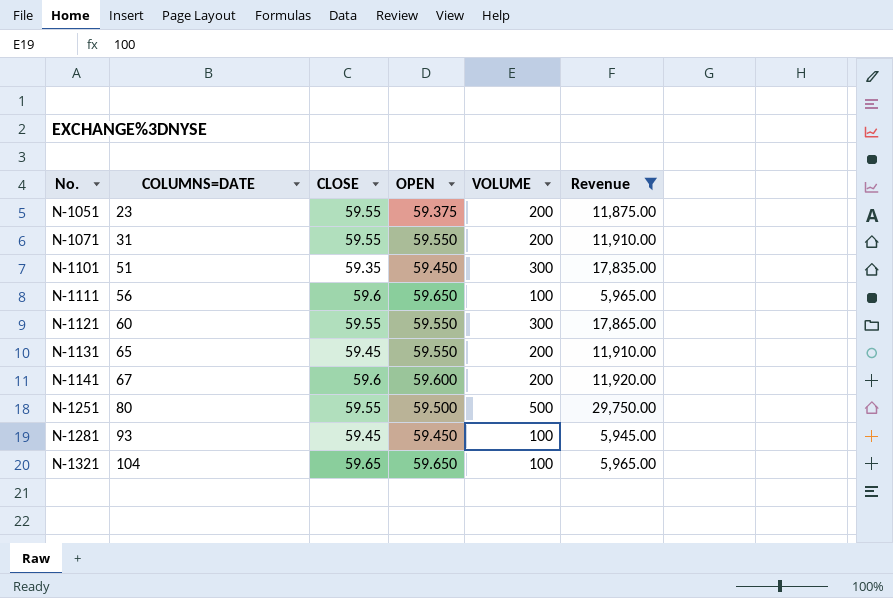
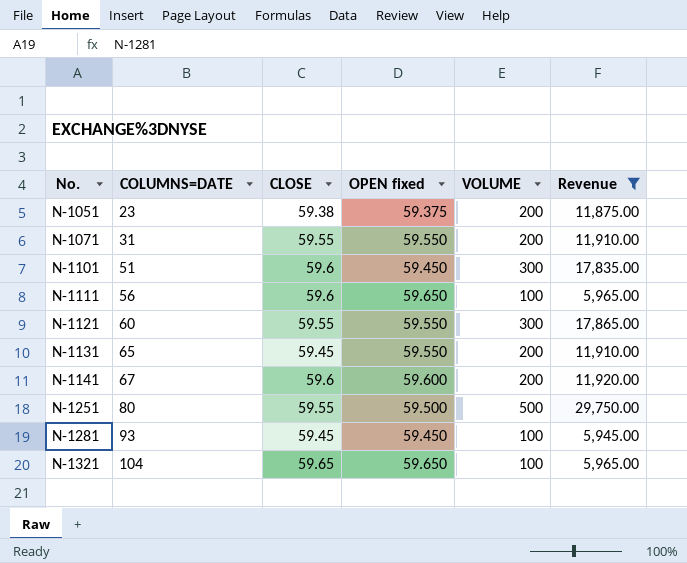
column name: OPEN -> OPEN fixed
N-1051 | CLOSE: 59.55 -> 59.38
N-1101 | CLOSE: 59.35 -> 59.6

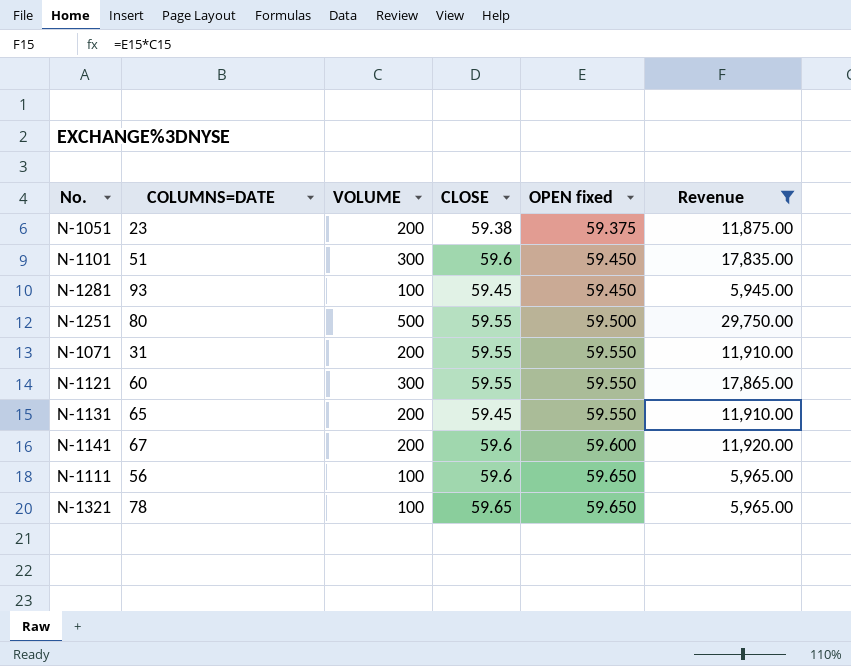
row order: No. ascending -> OPEN fixed ascending
column VOLUME | position: 5 -> 3
N-1321 | COLUMNS=DATE: 104 -> 78

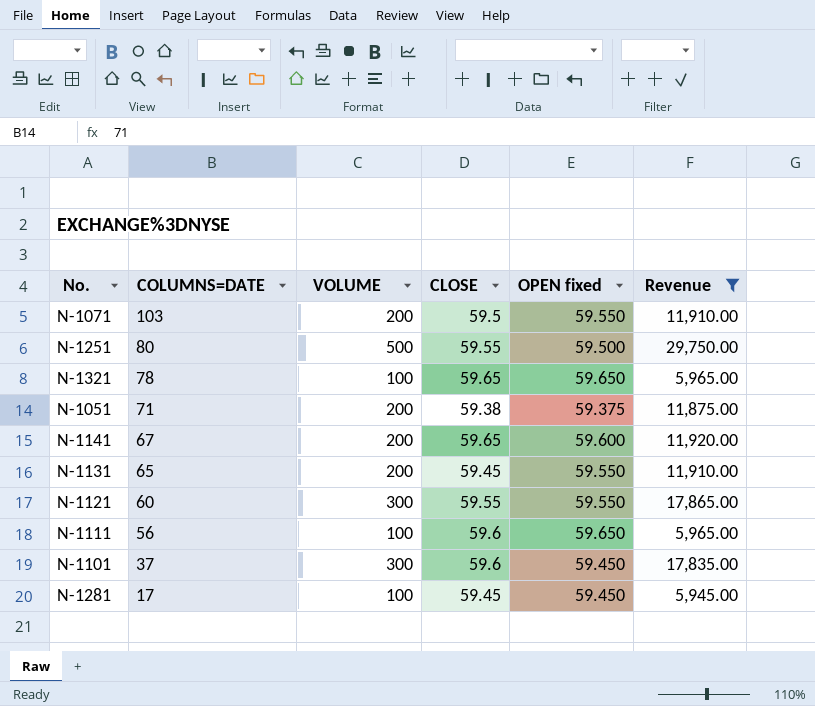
row order: OPEN fixed ascending -> COLUMNS=DATE descending
N-1071 | COLUMNS=DATE: 31 -> 103
N-1071 | CLOSE: 59.55 -> 59.5
N-1051 | COLUMNS=DATE: 23 -> 71
N-1141 | CLOSE: 59.6 -> 59.65
N-1101 | COLUMNS=DATE: 51 -> 37
N-1281 | COLUMNS=DATE: 93 -> 17

